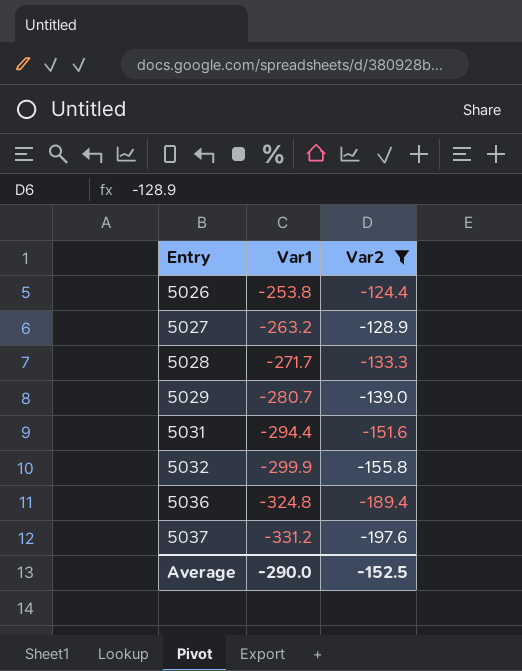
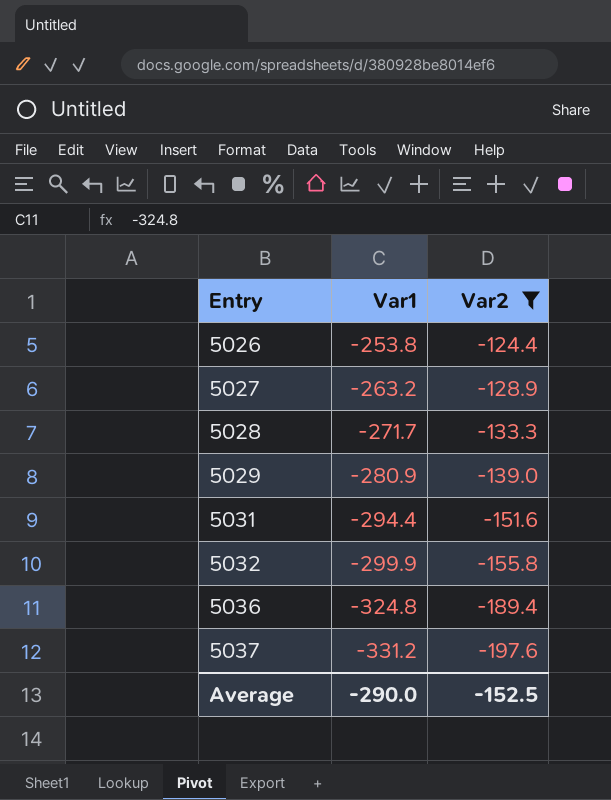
5029 | Var1: -280.7 -> -280.9

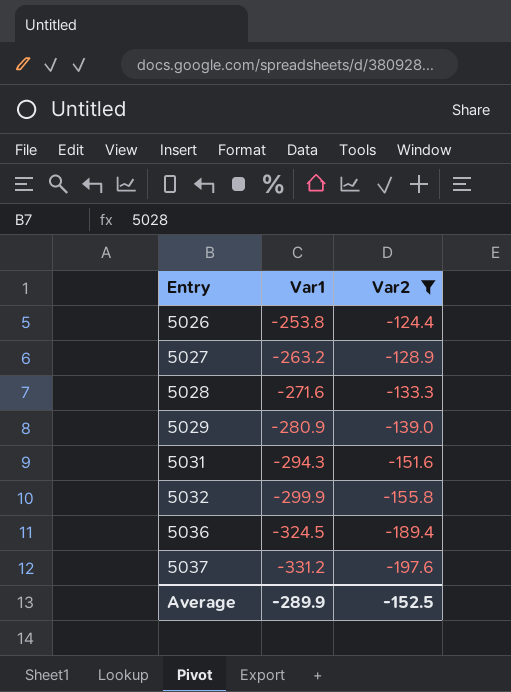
5028 | Var1: -271.7 -> -271.6
5031 | Var1: -294.4 -> -294.3
5036 | Var1: -324.8 -> -324.5
Average | Var1: -290.0 -> -289.9

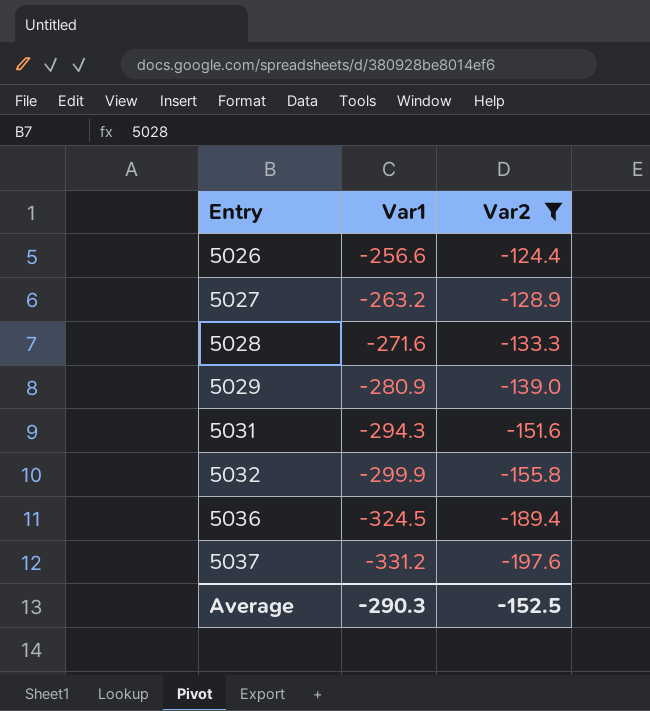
5026 | Var1: -253.8 -> -256.6
Average | Var1: -289.9 -> -290.3

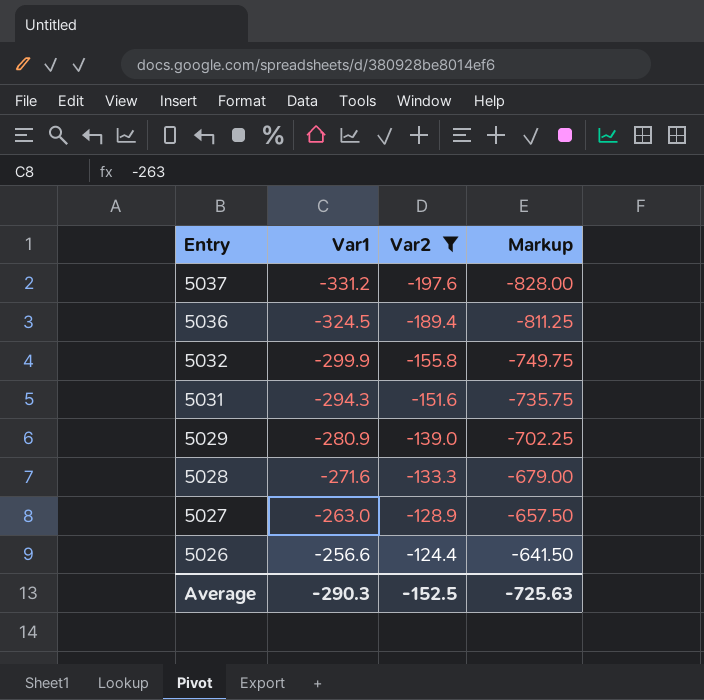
row order: Entry ascending -> Entry descending
column Markup | formula: none -> [Var1] * 2.5
5027 | Var1: -263.2 -> -263.0

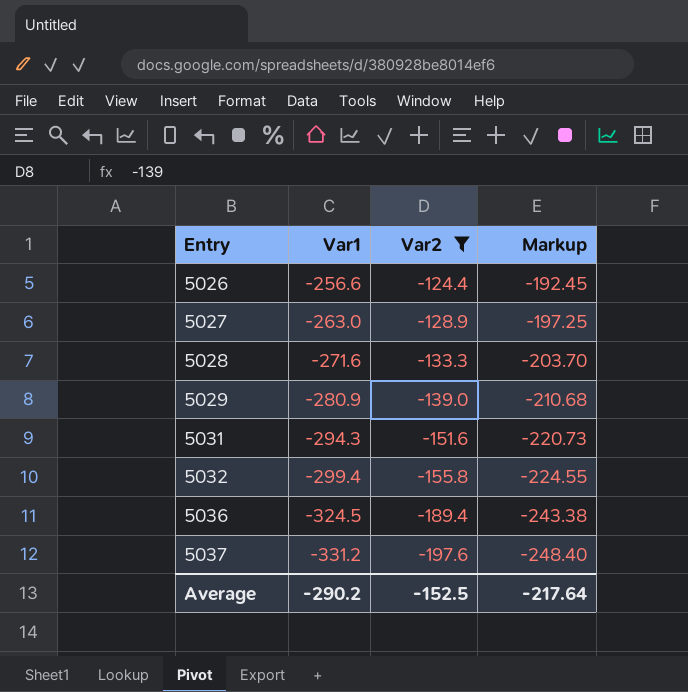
row order: Entry descending -> Entry ascending
column Markup | formula: [Var1] * 2.5 -> [Var1] * 0.75
5032 | Var1: -299.9 -> -299.4
Average | Var1: -290.3 -> -290.2
Average | Markup: -725.63 -> -217.64

